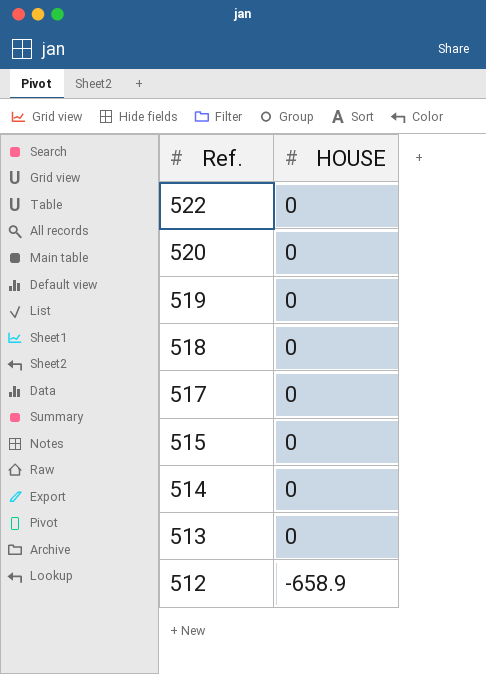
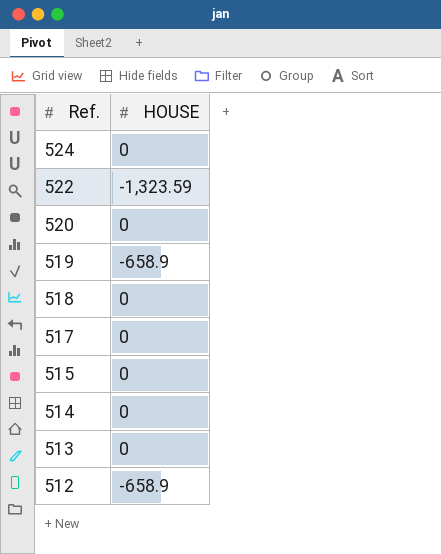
row 524: none -> 0
522 | HOUSE: 0 -> -1,323.59
519 | HOUSE: 0 -> -658.9

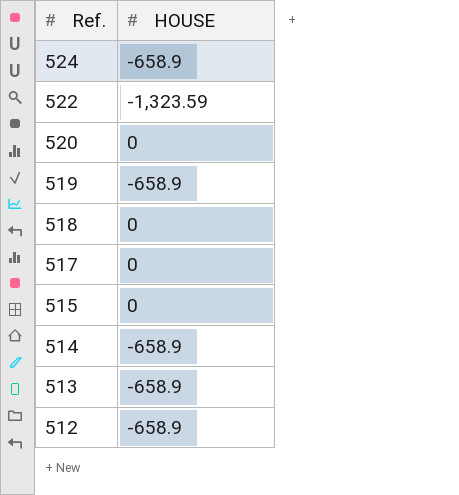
524 | HOUSE: 0 -> -658.9
514 | HOUSE: 0 -> -658.9
513 | HOUSE: 0 -> -658.9

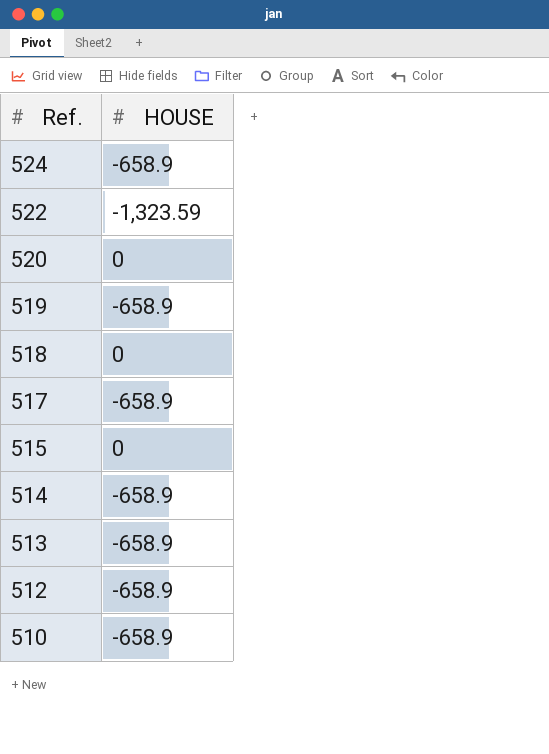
517 | HOUSE: 0 -> -658.9
row 510: none -> -658.9

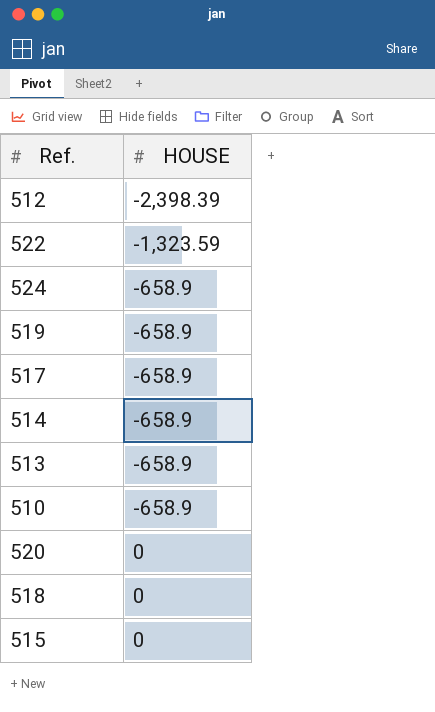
row order: Ref. descending -> HOUSE ascending
512 | HOUSE: -658.9 -> -2,398.39

